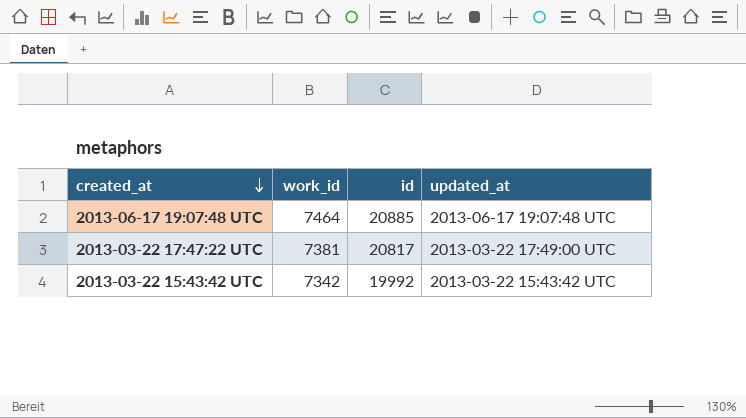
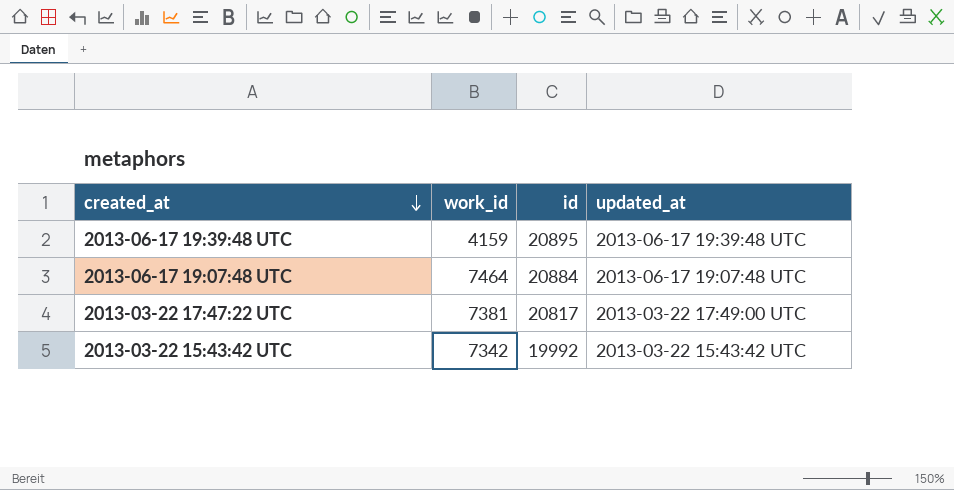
row 2013-06-17 19:39:48 UTC: none -> 4159 | 20895 | 2013-06-17 19:39:48 UTC
2013-06-17 19:07:48 UTC | id: 20885 -> 20884

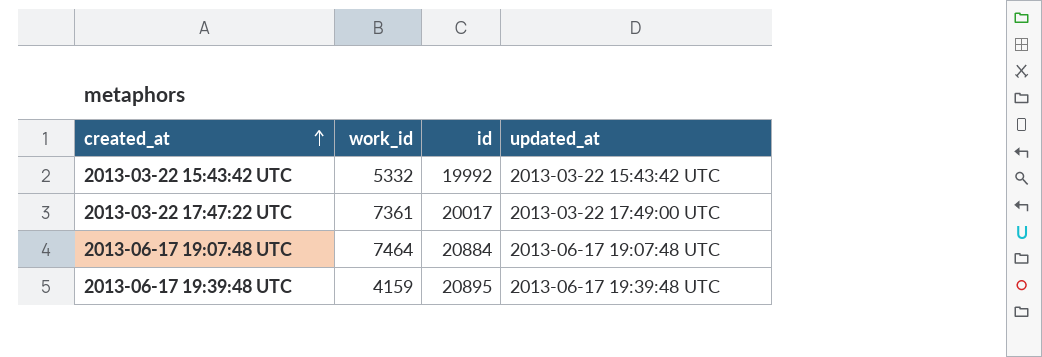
row order: created_at descending -> created_at ascending
2013-03-22 15:43:42 UTC | work_id: 7342 -> 5332
2013-03-22 17:47:22 UTC | work_id: 7381 -> 7361
2013-03-22 17:47:22 UTC | id: 20817 -> 20017

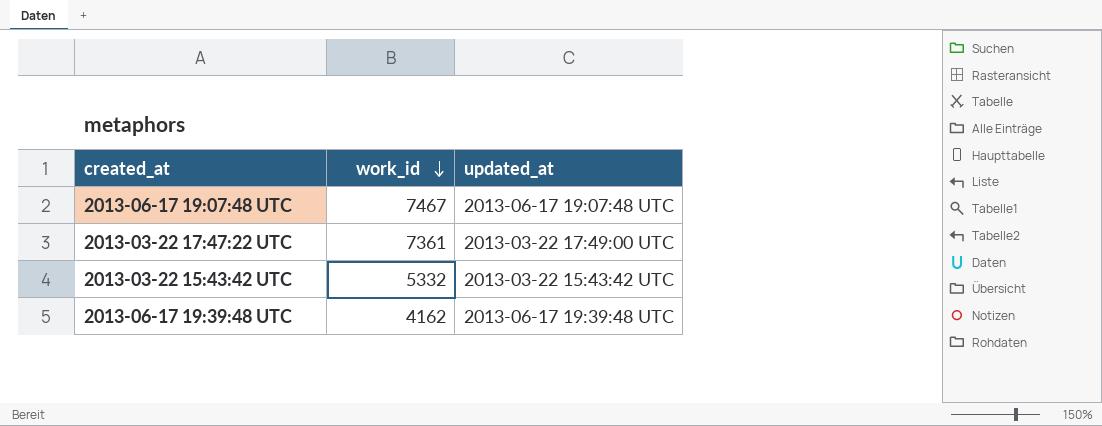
row order: created_at ascending -> work_id descending
column id | position: 3 -> none
2013-06-17 19:07:48 UTC | work_id: 7464 -> 7467
2013-06-17 19:39:48 UTC | work_id: 4159 -> 4162

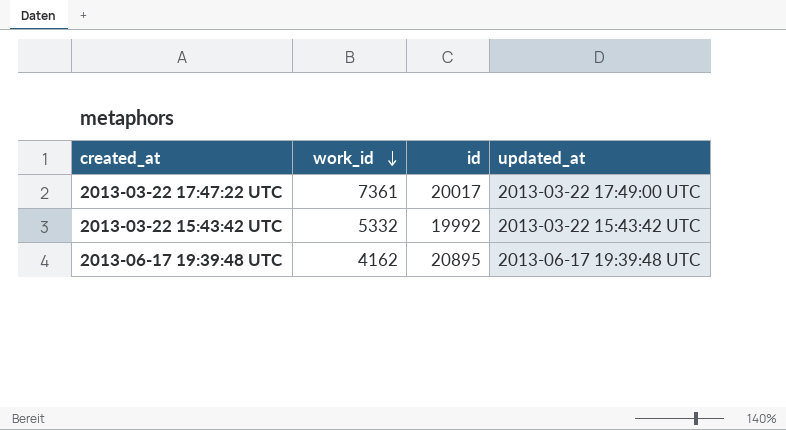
column id | position: none -> 3
row 2013-06-17 19:07:48 UTC: 7467 | 2013-06-17 19:07:48 UTC -> none

